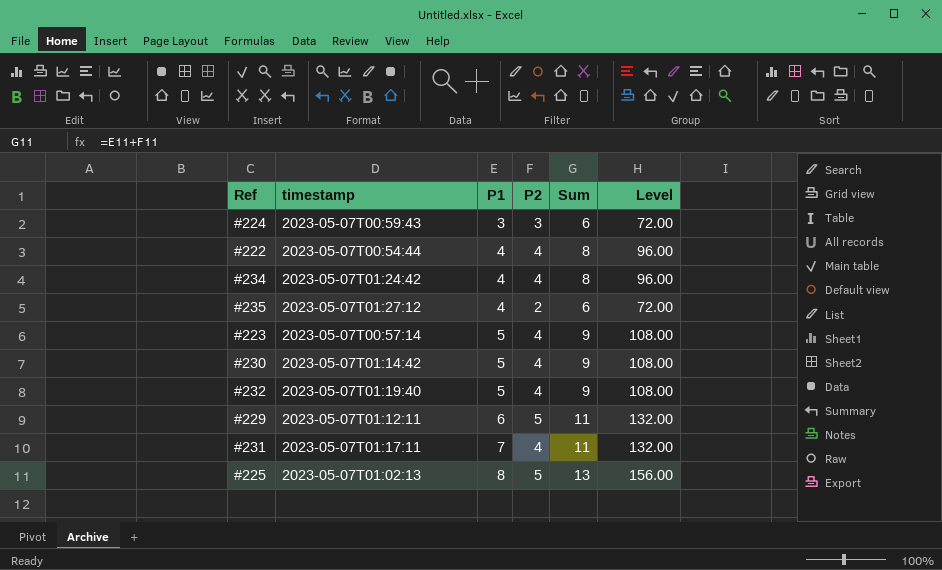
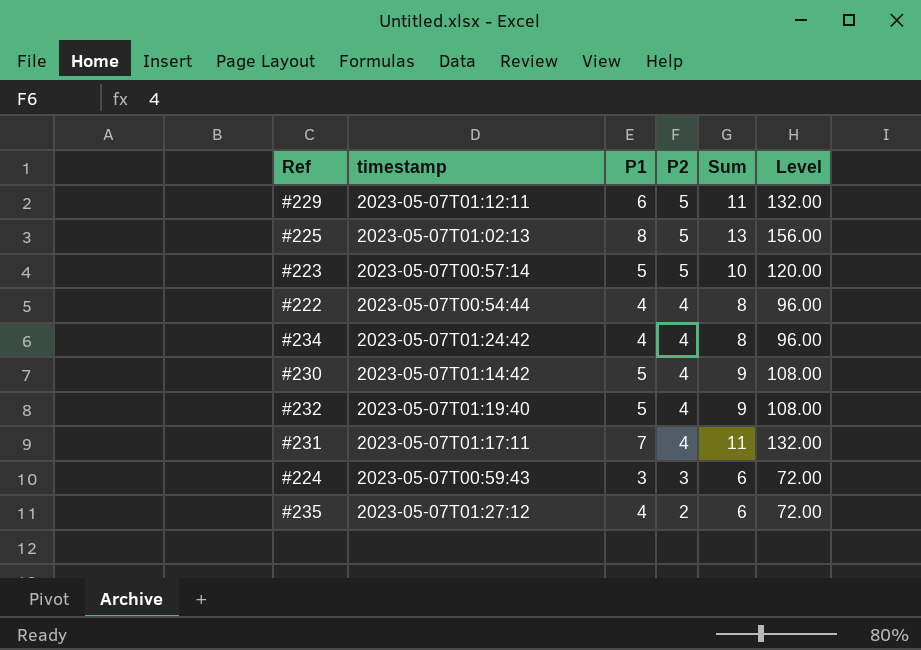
row order: P1 ascending -> P2 descending
#223 | P2: 4 -> 5
#223 | Sum: 9 -> 10
#223 | Level: 108.00 -> 120.00

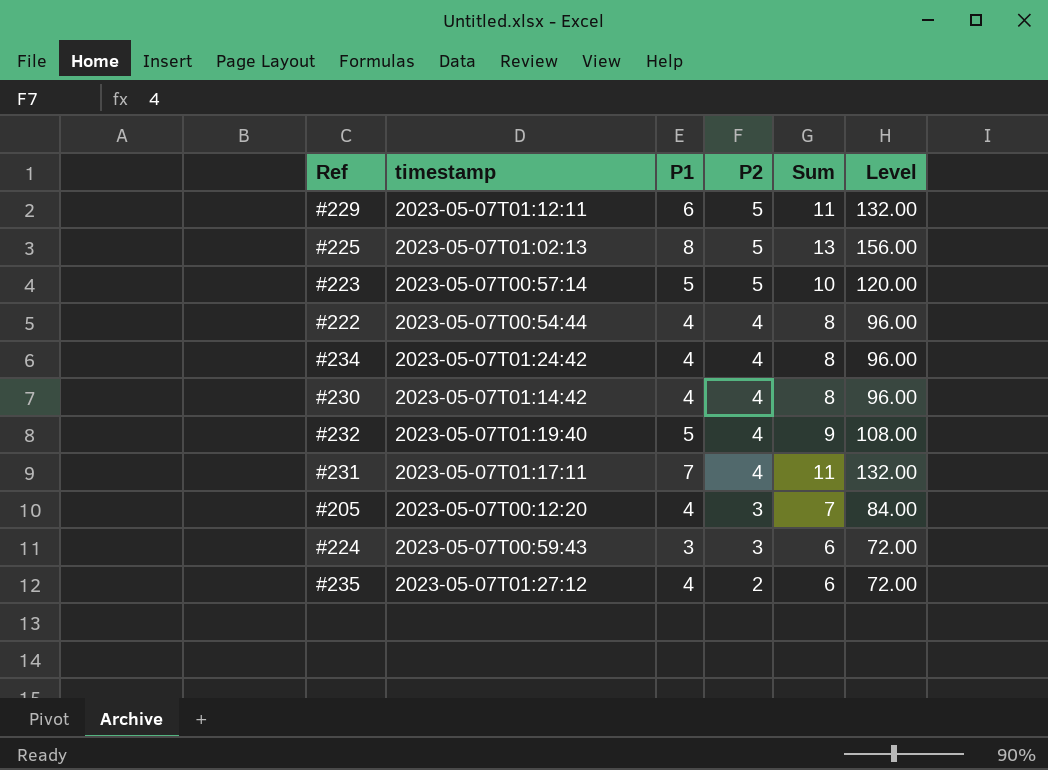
#230 | P1: 5 -> 4
#230 | Sum: 9 -> 8
#230 | Level: 108.00 -> 96.00
row #205: none -> 2023-05-07T00:12:20 | 4 | 3 | 7 | 84.00

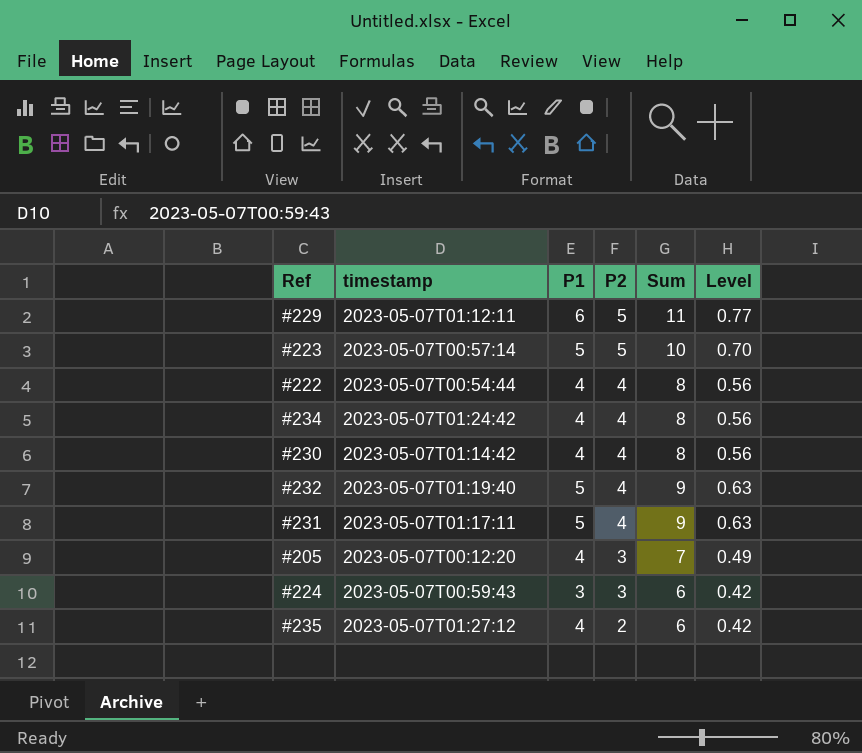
column Level | formula: [Sum] * 12 -> [Sum] * 0.07
row #225: 2023-05-07T01:02:13 | 8 | 5 | 13 | 156.00 -> none
#231 | P1: 7 -> 5
#231 | Sum: 11 -> 9

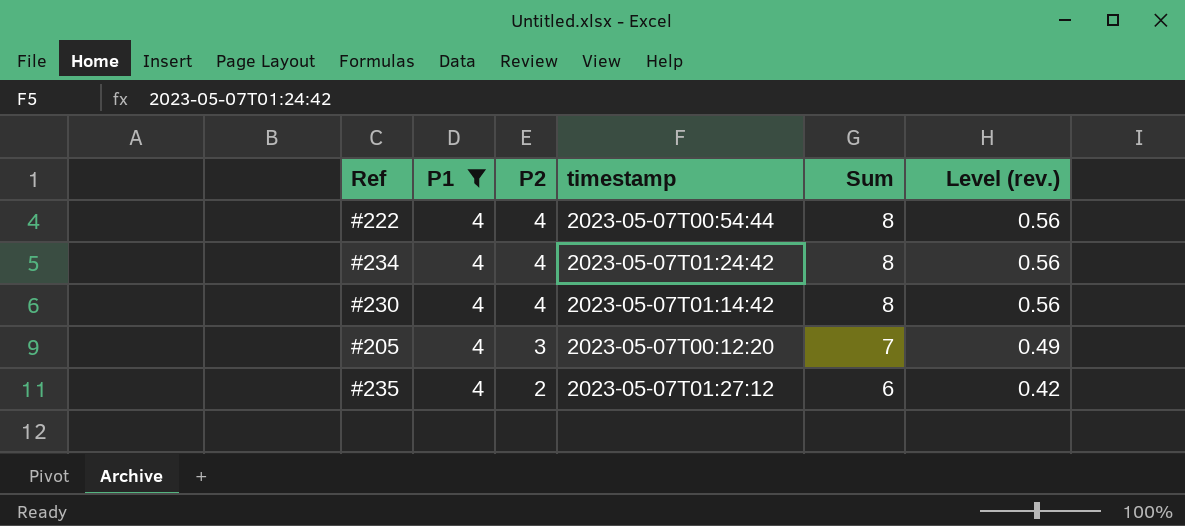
filter: none -> P1 = 4
column timestamp | position: 2 -> 4
column name: Level -> Level (rev.)

